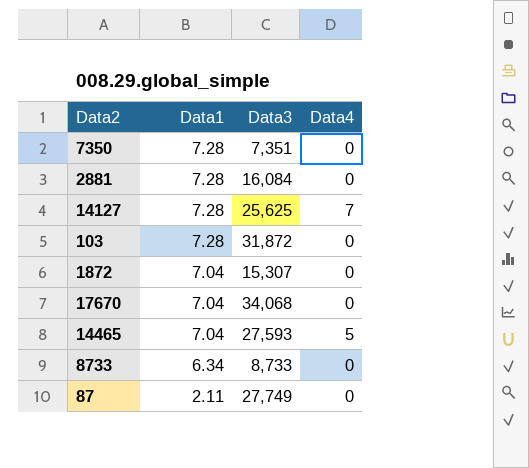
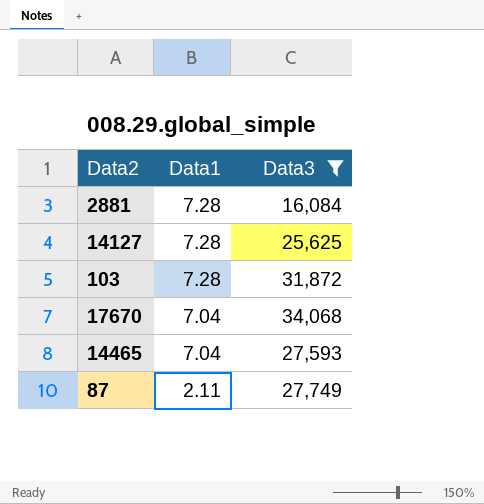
filter: none -> Data3 >= 16,084
column Data4 | position: 4 -> none

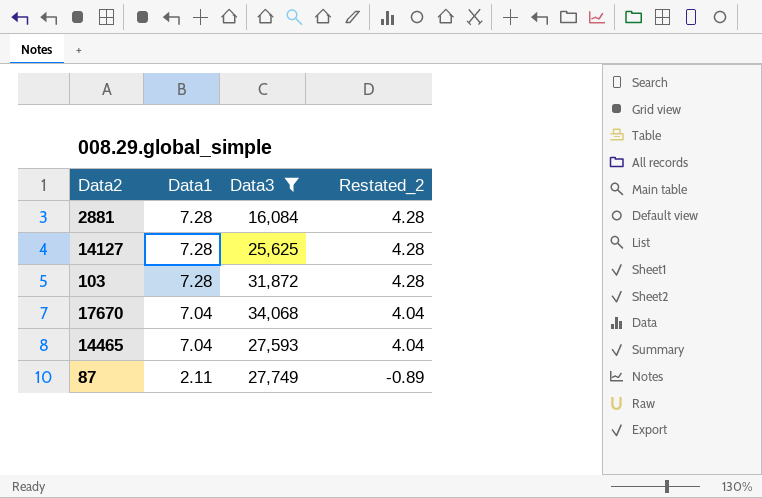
column Restated_2 | formula: none -> [Data1] - 3

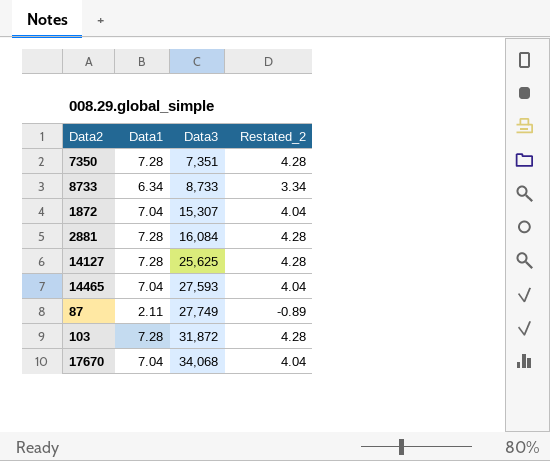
filter: Data3 >= 16,084 -> none
row order: Data1 descending -> Data3 ascending

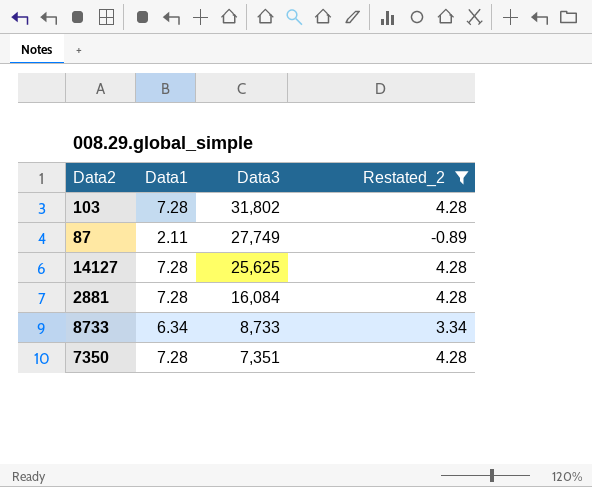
filter: none -> Restated_2 != 4.04
row order: Data3 ascending -> Data3 descending
103 | Data3: 31,872 -> 31,802

